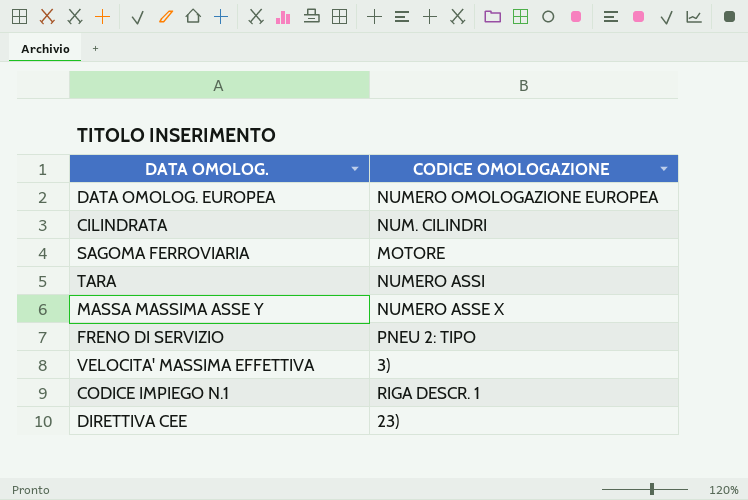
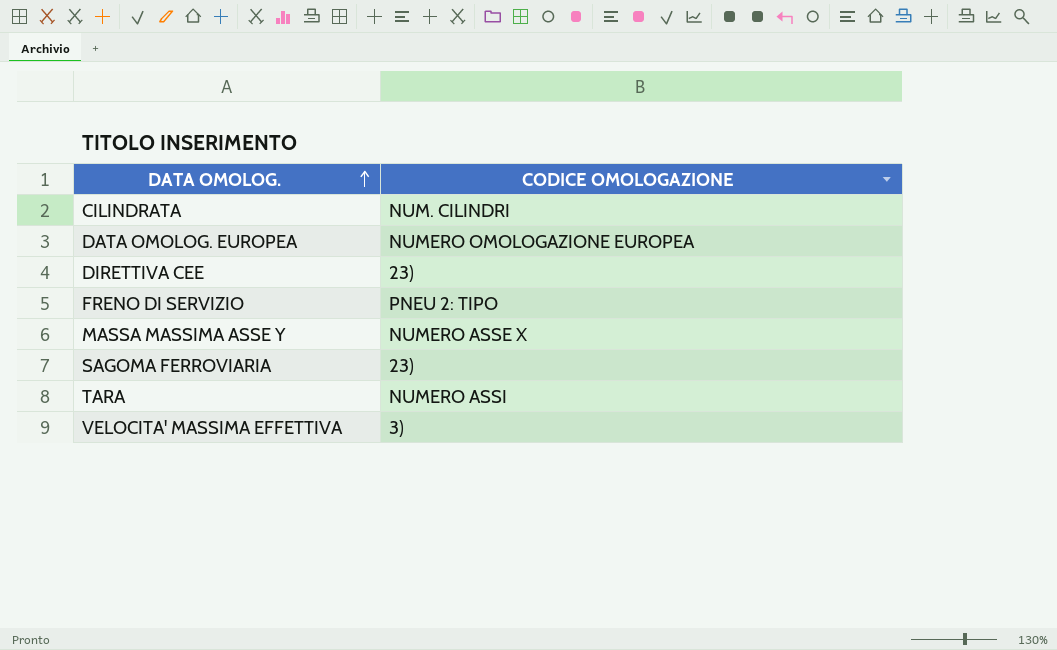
row order: none -> DATA OMOLOG. ascending
row CODICE IMPIEGO N.1: RIGA DESCR. 1 -> none
SAGOMA FERROVIARIA | CODICE OMOLOGAZIONE: MOTORE -> 23)

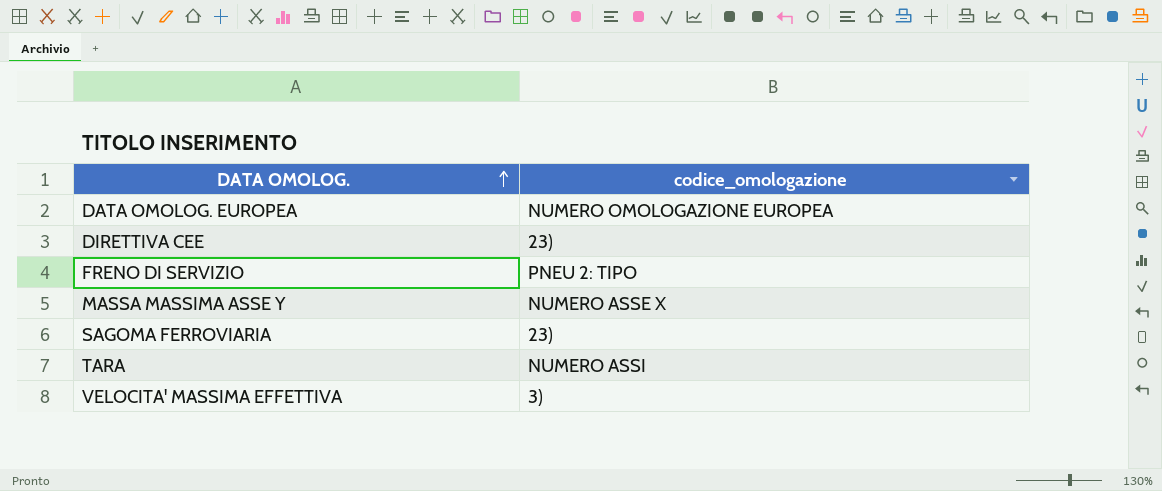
column name: CODICE OMOLOGAZIONE -> codice_omologazione
row CILINDRATA: NUM. CILINDRI -> none

